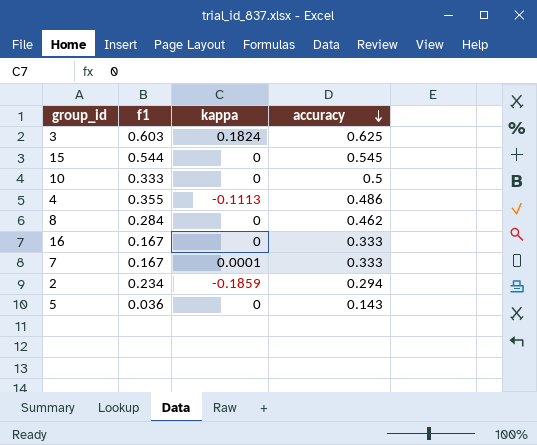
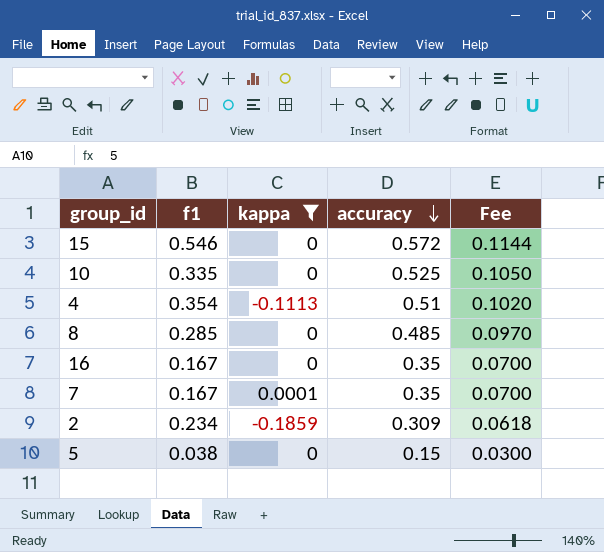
filter: none -> kappa != 0.1824
column Fee | formula: none -> [accuracy] * 0.2
15 | f1: 0.544 -> 0.546
15 | accuracy: 0.545 -> 0.572
10 | f1: 0.333 -> 0.335
10 | accuracy: 0.5 -> 0.525
4 | f1: 0.355 -> 0.354
4 | accuracy: 0.486 -> 0.51
8 | f1: 0.284 -> 0.285
8 | accuracy: 0.462 -> 0.485
16 | accuracy: 0.333 -> 0.35
7 | accuracy: 0.333 -> 0.35
2 | accuracy: 0.294 -> 0.309
5 | f1: 0.036 -> 0.038
5 | accuracy: 0.143 -> 0.15

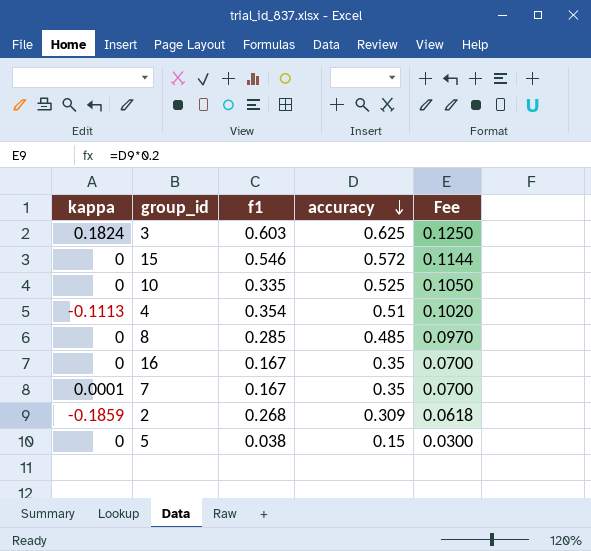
filter: kappa != 0.1824 -> none
column kappa | position: 3 -> 1
2 | f1: 0.234 -> 0.268

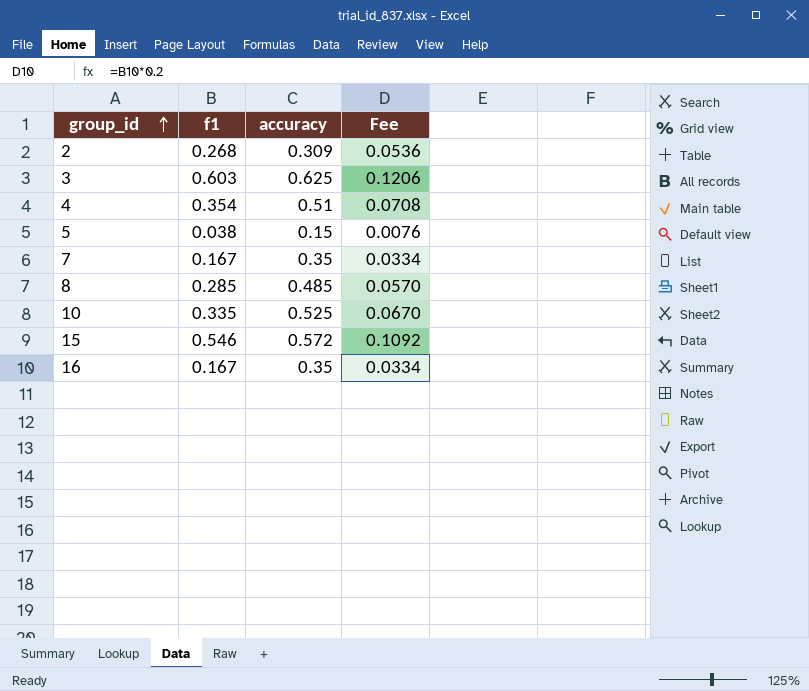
row order: accuracy descending -> group_id ascending
column kappa | position: 1 -> none
column Fee | formula: [accuracy] * 0.2 -> [f1] * 0.2

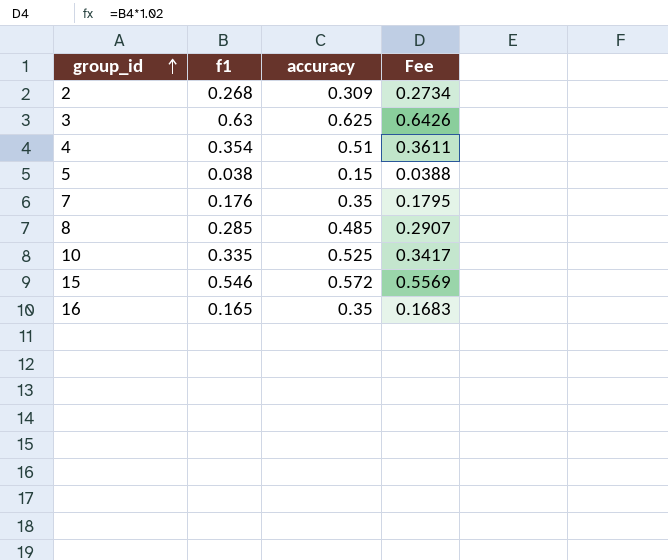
column Fee | formula: [f1] * 0.2 -> [f1] * 1.02
3 | f1: 0.603 -> 0.63
7 | f1: 0.167 -> 0.176
16 | f1: 0.167 -> 0.165

